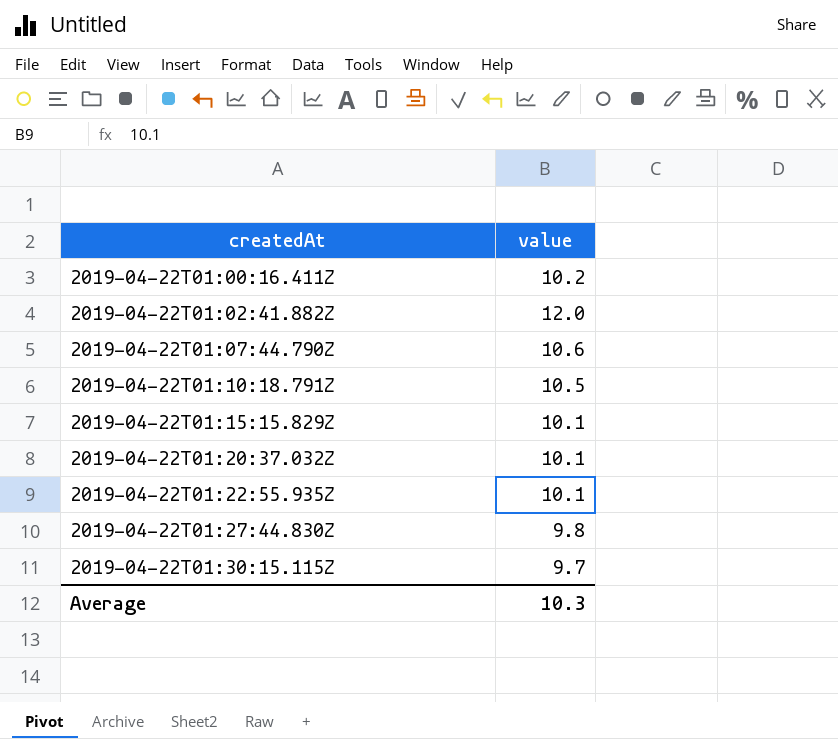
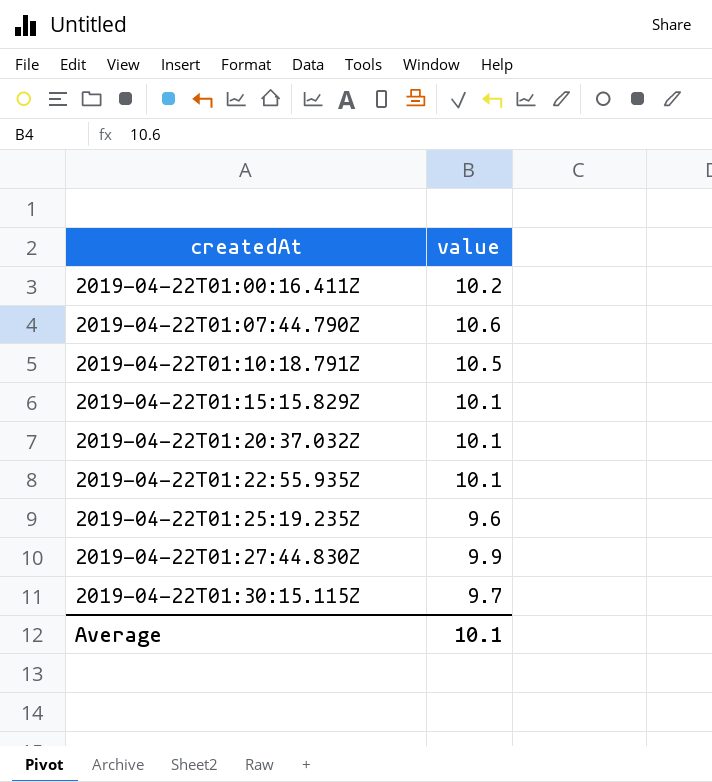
row 2019-04-22T01:02:41.882Z: 12.0 -> none
row 2019-04-22T01:25:19.235Z: none -> 9.6
2019-04-22T01:27:44.830Z | value: 9.8 -> 9.9
Average | value: 10.3 -> 10.1

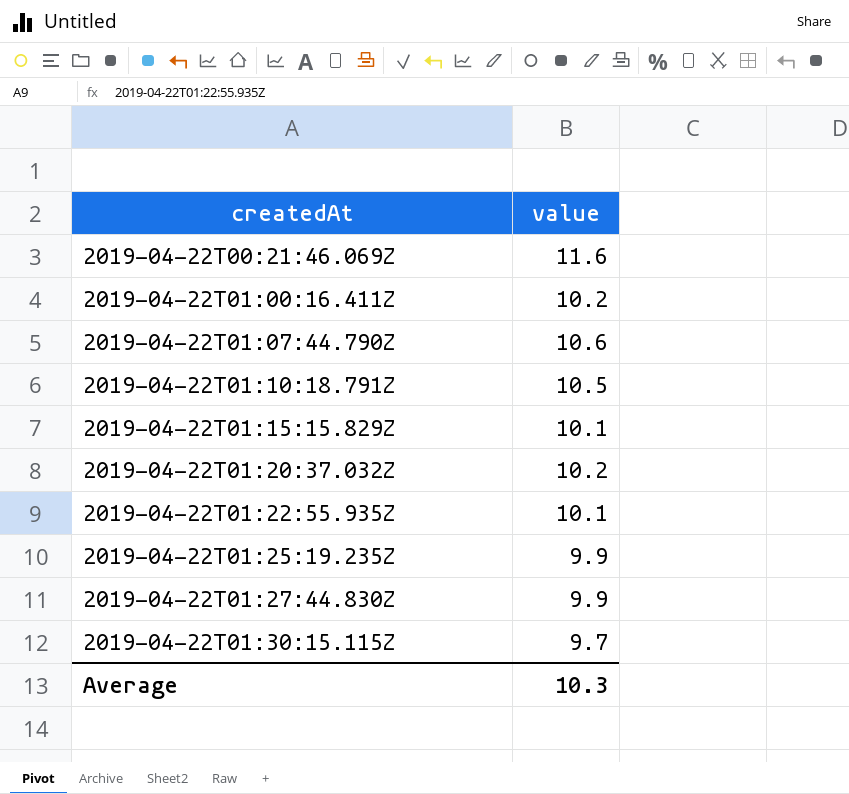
row 2019-04-22T00:21:46.069Z: none -> 11.6
2019-04-22T01:20:37.032Z | value: 10.1 -> 10.2
2019-04-22T01:25:19.235Z | value: 9.6 -> 9.9
Average | value: 10.1 -> 10.3

